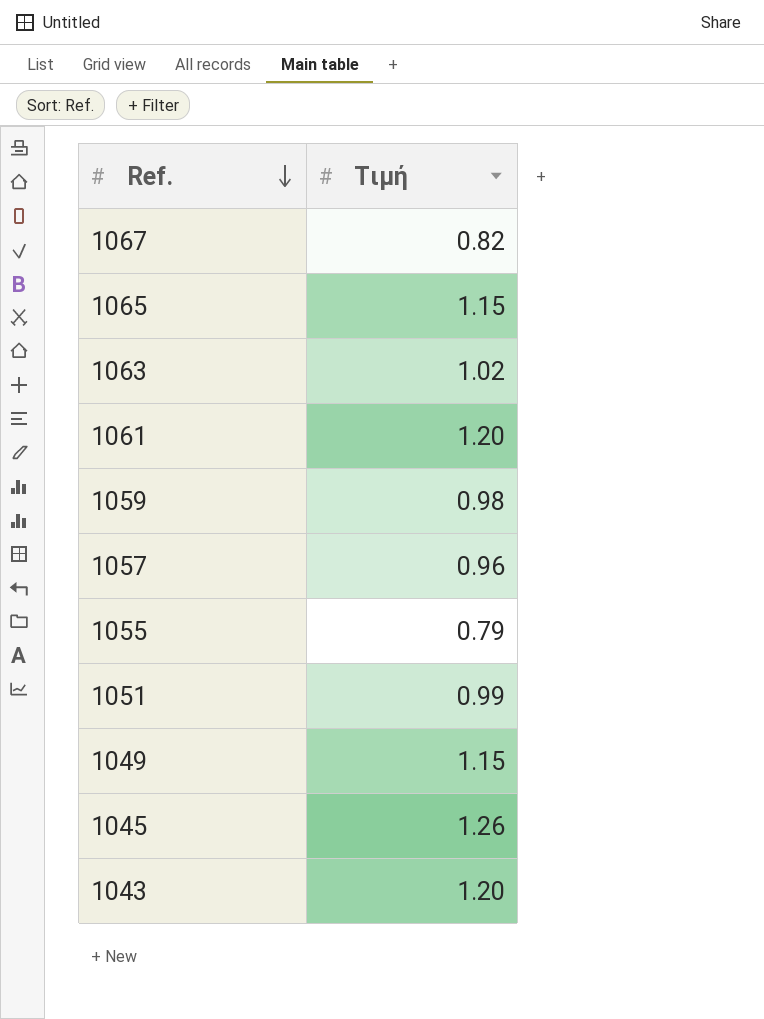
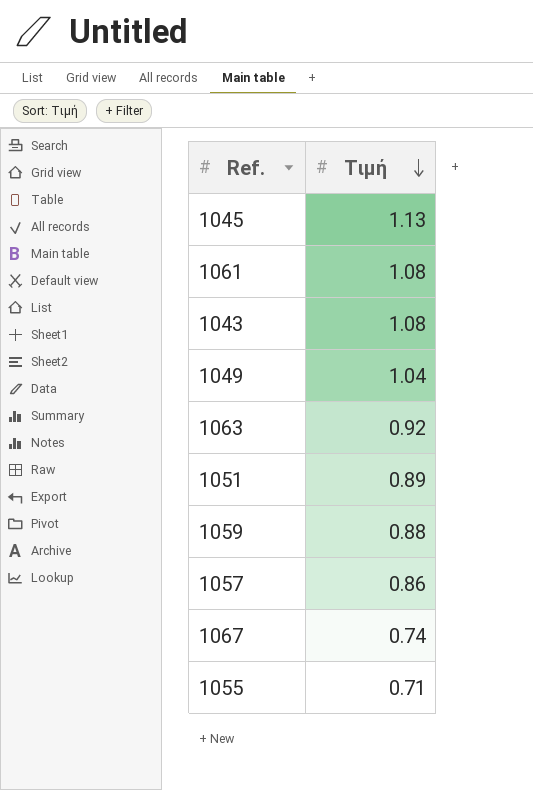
row order: Ref. descending -> Τιμή descending
row 1065: 1.15 -> none
1045 | Τιμή: 1.26 -> 1.13
1061 | Τιμή: 1.20 -> 1.08
1043 | Τιμή: 1.20 -> 1.08
1049 | Τιμή: 1.15 -> 1.04
1063 | Τιμή: 1.02 -> 0.92
1051 | Τιμή: 0.99 -> 0.89
1059 | Τιμή: 0.98 -> 0.88
1057 | Τιμή: 0.96 -> 0.86
1067 | Τιμή: 0.82 -> 0.74
1055 | Τιμή: 0.79 -> 0.71

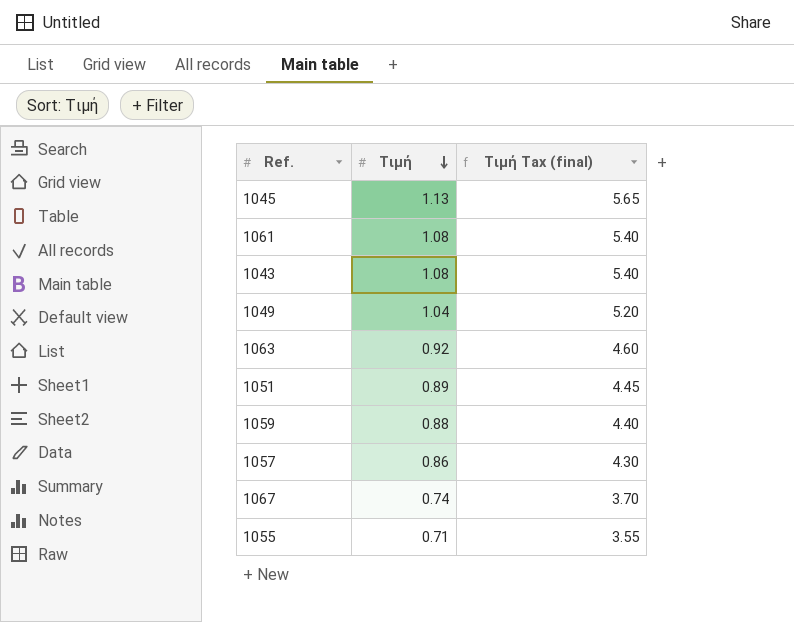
column Τιμή Tax (final) | formula: none -> [Τιμή] * 5

